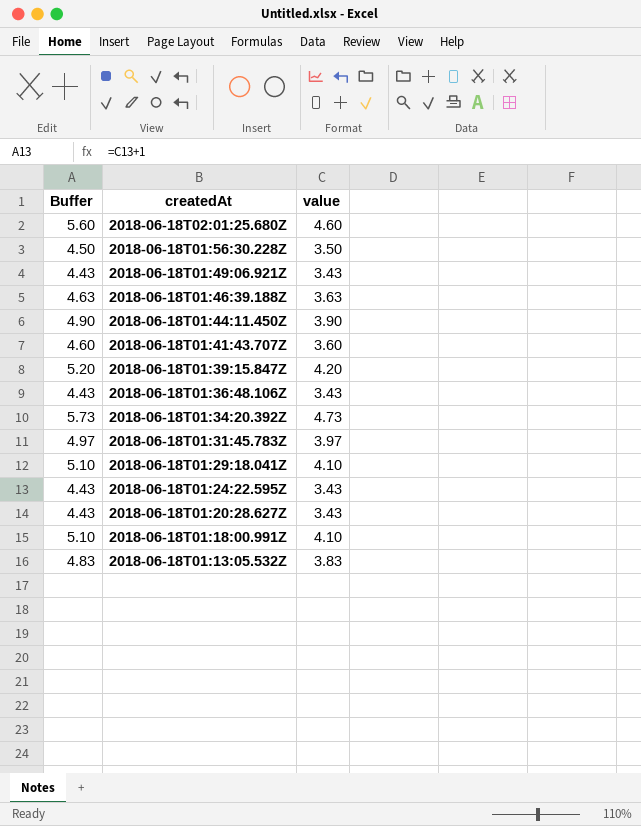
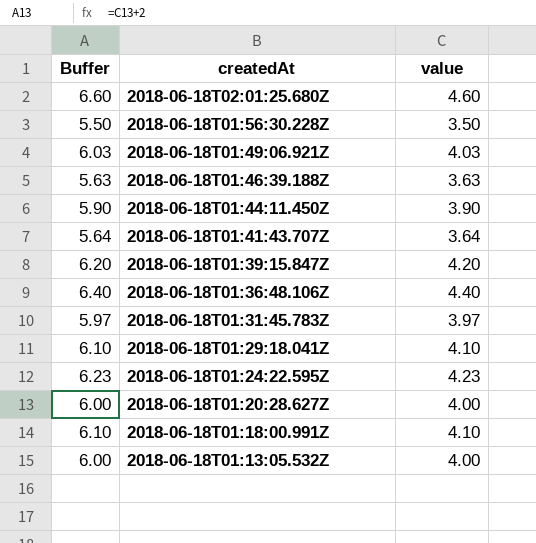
column Buffer | formula: [value] + 1 -> [value] + 2
row 2018-06-18T01:34:20.392Z: 5.73 | 4.73 -> none
2018-06-18T01:49:06.921Z | value: 3.43 -> 4.03
2018-06-18T01:41:43.707Z | value: 3.60 -> 3.64
2018-06-18T01:36:48.106Z | value: 3.43 -> 4.40
2018-06-18T01:24:22.595Z | value: 3.43 -> 4.23
2018-06-18T01:20:28.627Z | value: 3.43 -> 4.00
2018-06-18T01:13:05.532Z | value: 3.83 -> 4.00

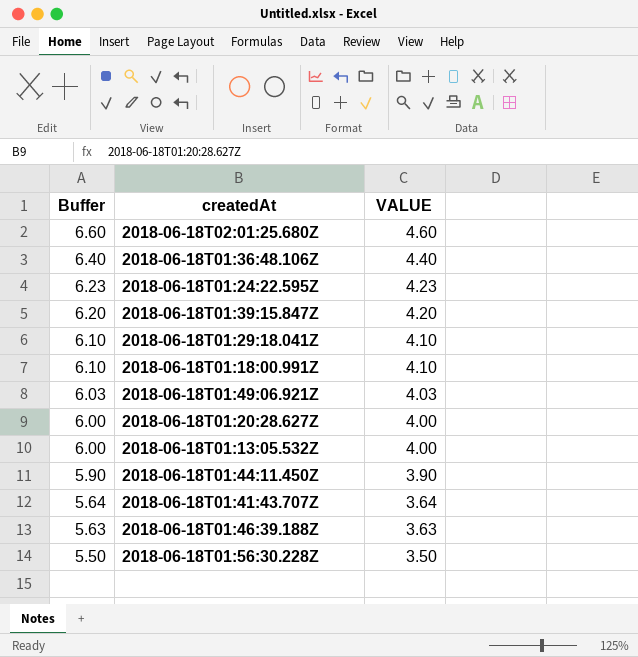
row order: createdAt descending -> Buffer descending
column name: value -> VALUE
row 2018-06-18T01:31:45.783Z: 5.97 | 3.97 -> none

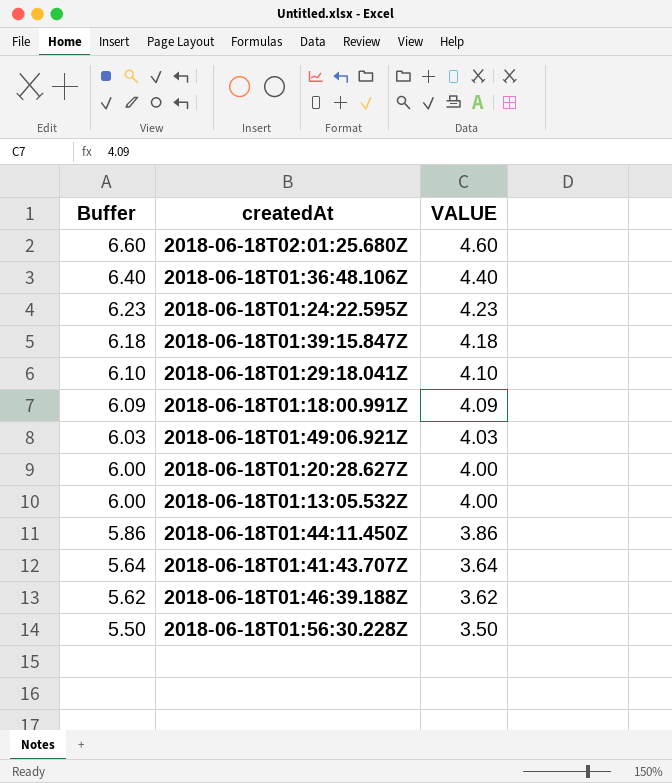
2018-06-18T01:39:15.847Z | Buffer: 6.20 -> 6.18
2018-06-18T01:39:15.847Z | VALUE: 4.20 -> 4.18
2018-06-18T01:18:00.991Z | Buffer: 6.10 -> 6.09
2018-06-18T01:18:00.991Z | VALUE: 4.10 -> 4.09
2018-06-18T01:44:11.450Z | Buffer: 5.90 -> 5.86
2018-06-18T01:44:11.450Z | VALUE: 3.90 -> 3.86
2018-06-18T01:46:39.188Z | Buffer: 5.63 -> 5.62
2018-06-18T01:46:39.188Z | VALUE: 3.63 -> 3.62

